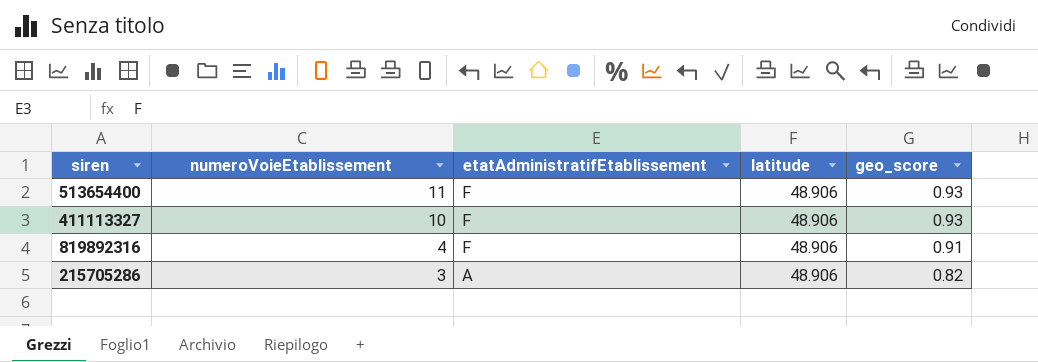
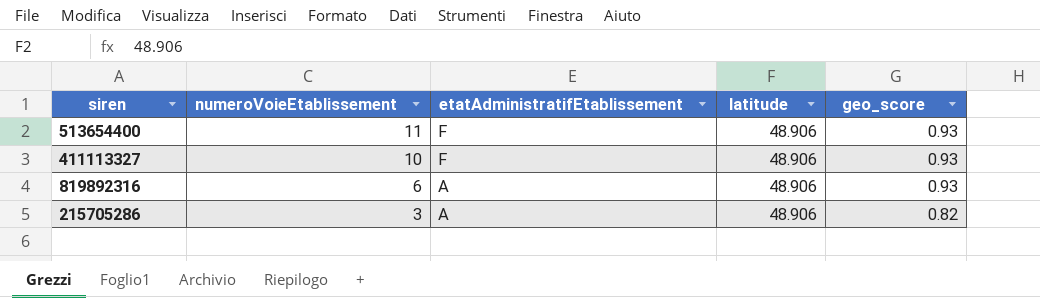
819892316 | numeroVoieEtablissement: 4 -> 6
819892316 | etatAdministratifEtablissement: F -> A
819892316 | geo_score: 0.91 -> 0.93

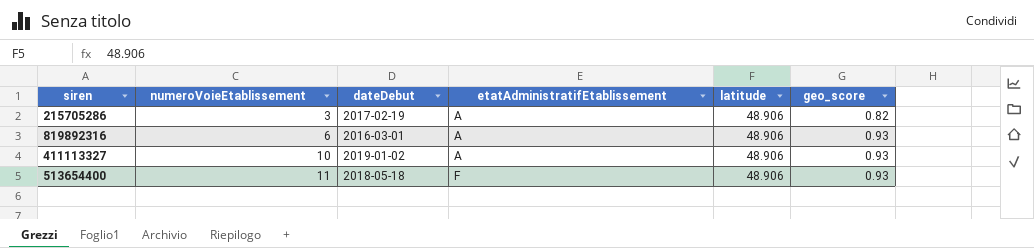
row order: numeroVoieEtablissement descending -> numeroVoieEtablissement ascending
column dateDebut | position: none -> 3
411113327 | etatAdministratifEtablissement: F -> A

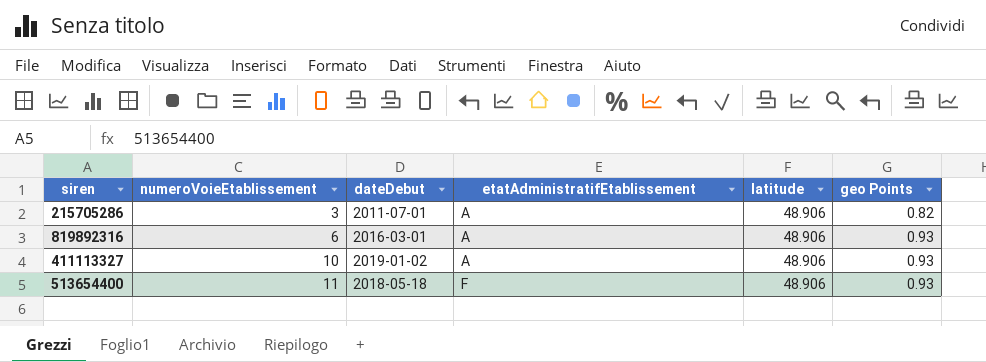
column name: geo_score -> geo Points
215705286 | dateDebut: 2017-02-19 -> 2011-07-01

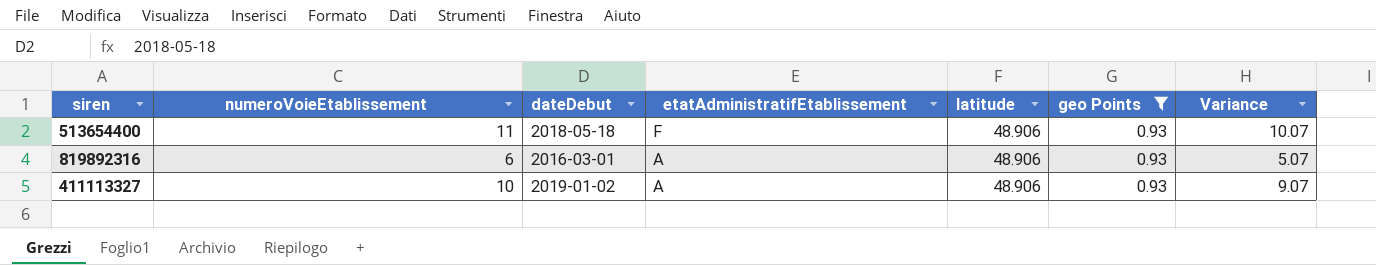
filter: none -> geo Points = 0.93
row order: numeroVoieEtablissement ascending -> etatAdministratifEtablissement descending
column Variance | formula: none -> [numeroVoieEtablissement] - [geo Points]

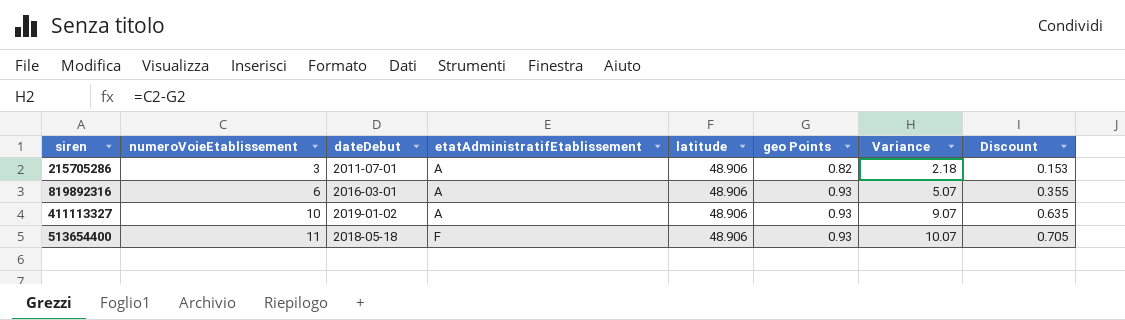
filter: geo Points = 0.93 -> none
row order: etatAdministratifEtablissement descending -> numeroVoieEtablissement ascending
column Discount | formula: none -> [Variance] * 0.07

